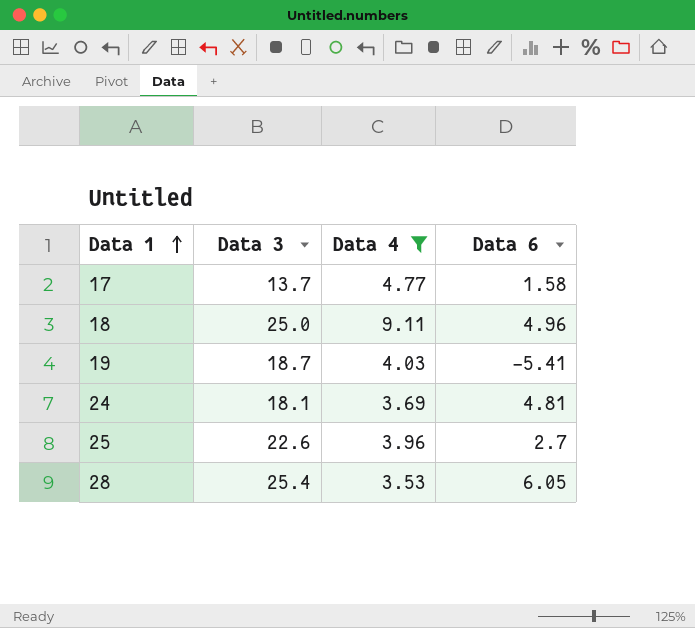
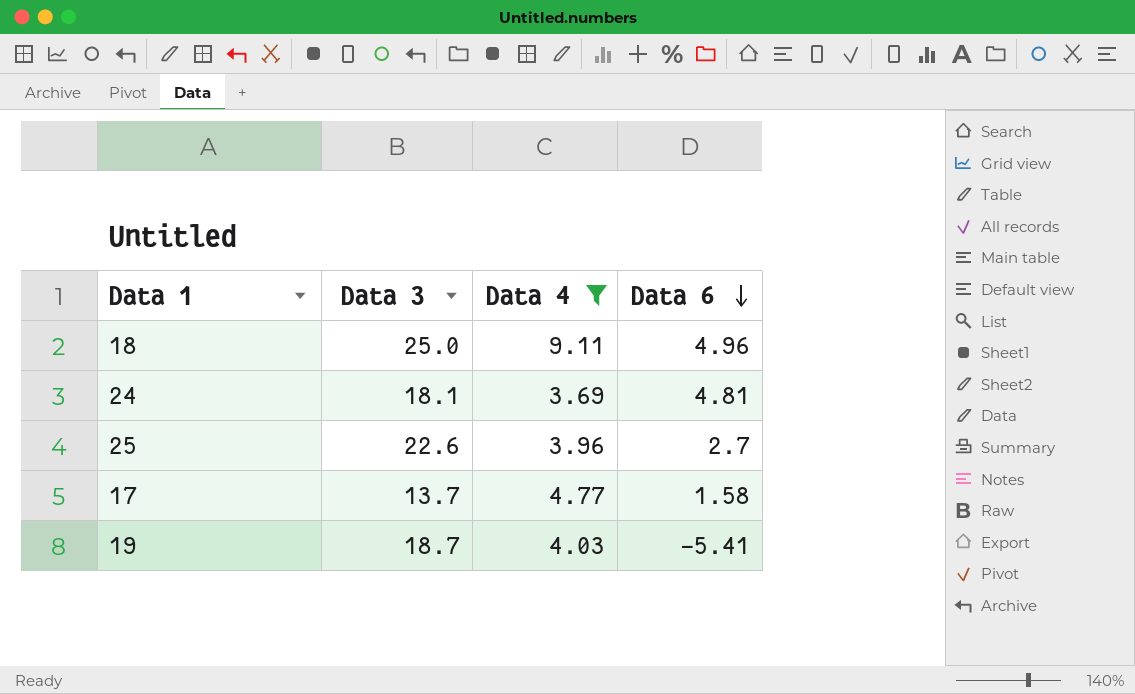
row order: Data 1 ascending -> Data 6 descending
row 28: 25.4 | 3.53 | 6.05 -> none

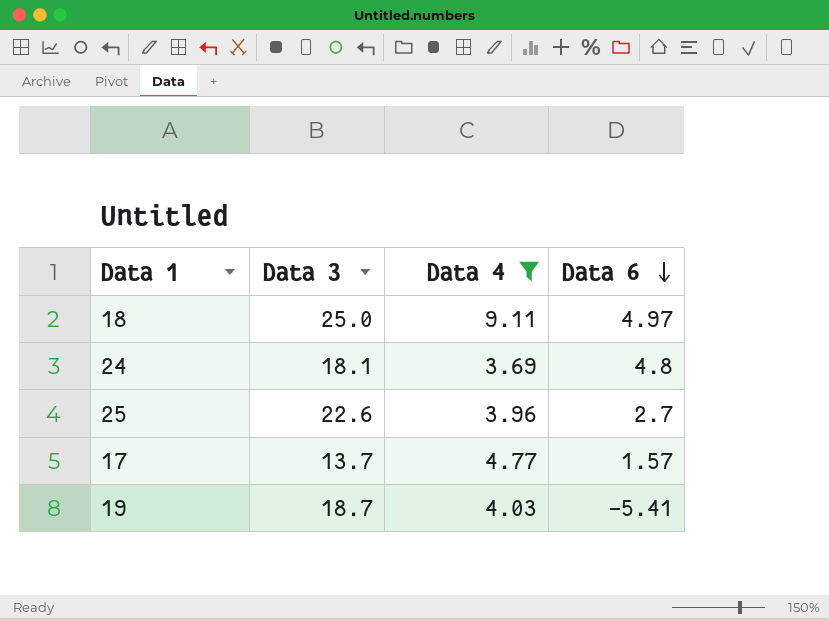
18 | Data 6: 4.96 -> 4.97
24 | Data 6: 4.81 -> 4.8
17 | Data 6: 1.58 -> 1.57

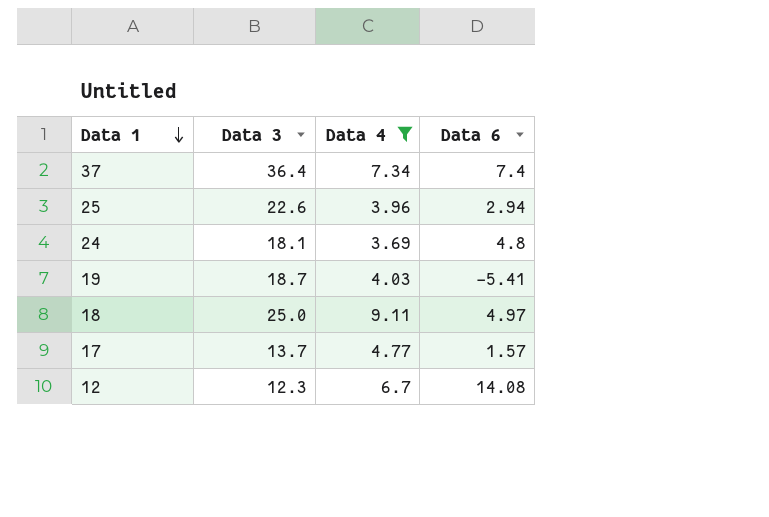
row order: Data 6 descending -> Data 1 descending
row 37: none -> 36.4 | 7.34 | 7.4
25 | Data 6: 2.7 -> 2.94
row 12: none -> 12.3 | 6.7 | 14.08

